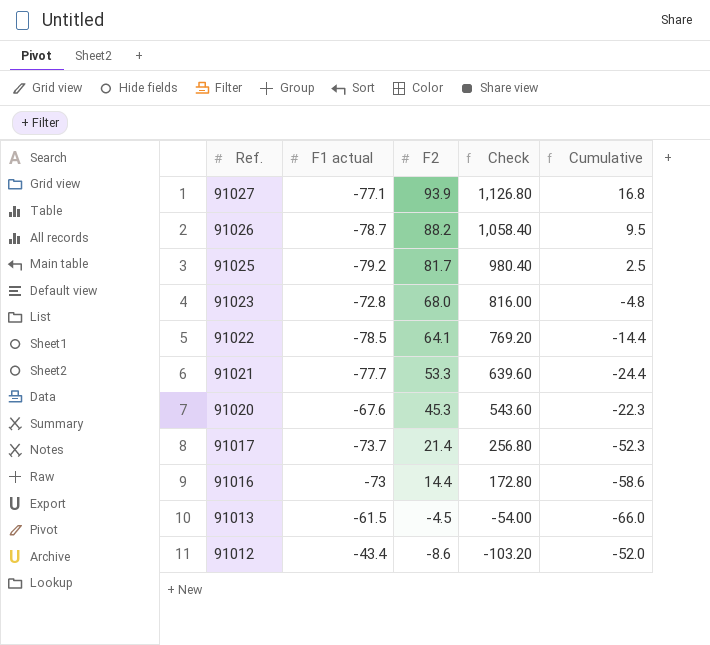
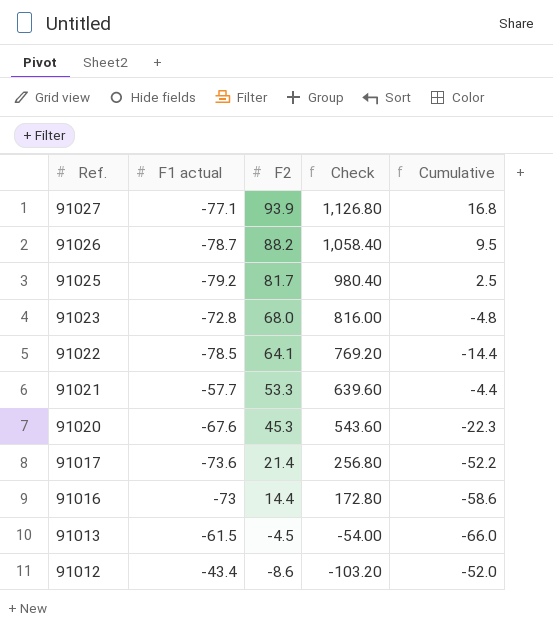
91021 | F1 actual: -77.7 -> -57.7
91021 | Cumulative: -24.4 -> -4.4
91017 | F1 actual: -73.7 -> -73.6
91017 | Cumulative: -52.3 -> -52.2

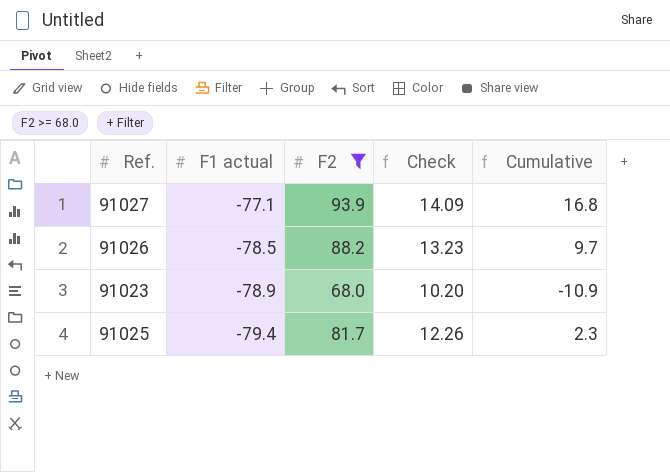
filter: none -> F2 >= 68.0
row order: Ref. descending -> F1 actual descending
column Check | formula: [F2] * 12 -> [F2] * 0.15
91026 | F1 actual: -78.7 -> -78.5
91026 | Cumulative: 9.5 -> 9.7
91023 | F1 actual: -72.8 -> -78.9
91023 | Cumulative: -4.8 -> -10.9
91025 | F1 actual: -79.2 -> -79.4
91025 | Cumulative: 2.5 -> 2.3

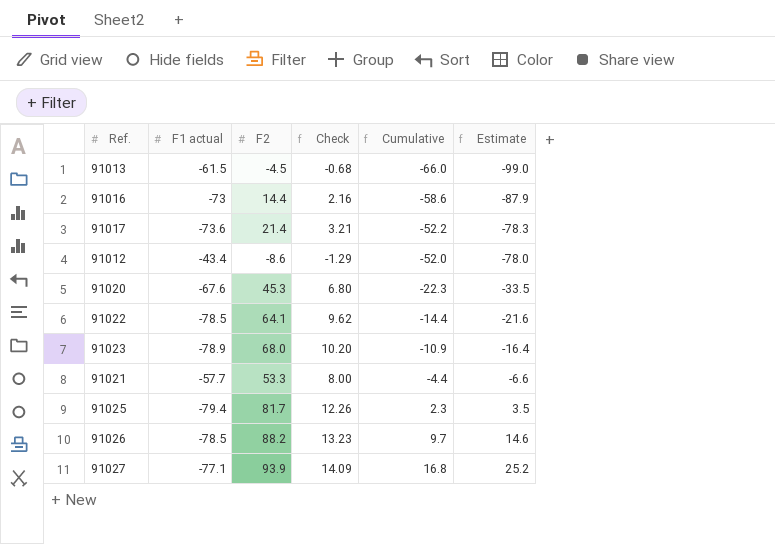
filter: F2 >= 68.0 -> none
row order: F1 actual descending -> Cumulative ascending
column Estimate | formula: none -> [Cumulative] * 1.5

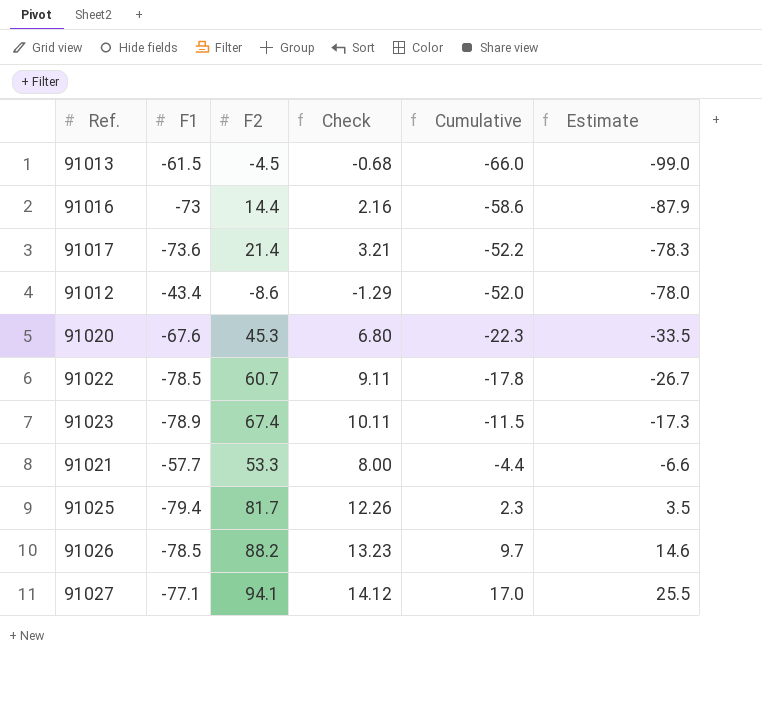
column name: F1 actual -> F1
91022 | F2: 64.1 -> 60.7
91022 | Check: 9.62 -> 9.11
91022 | Cumulative: -14.4 -> -17.8
91022 | Estimate: -21.6 -> -26.7
91023 | F2: 68.0 -> 67.4
91023 | Check: 10.20 -> 10.11
91023 | Cumulative: -10.9 -> -11.5
91023 | Estimate: -16.4 -> -17.3
91027 | F2: 93.9 -> 94.1
91027 | Check: 14.09 -> 14.12
91027 | Cumulative: 16.8 -> 17.0
91027 | Estimate: 25.2 -> 25.5

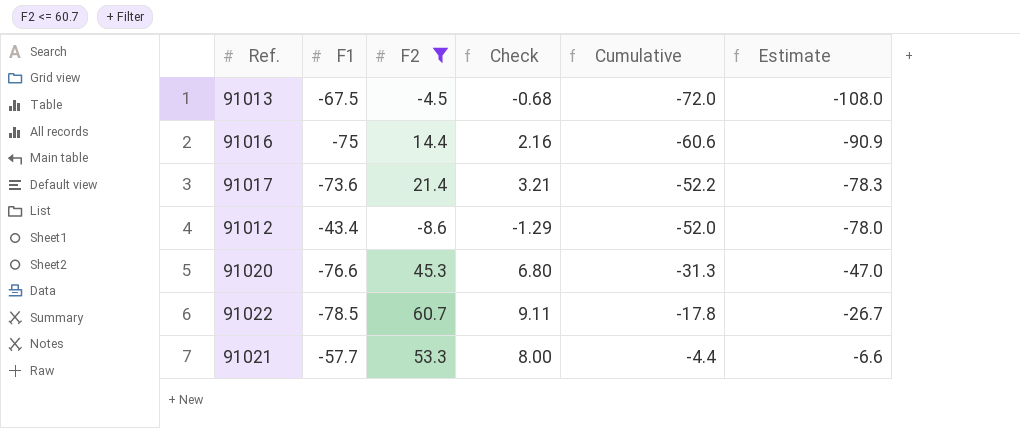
filter: none -> F2 <= 60.7
91013 | F1: -61.5 -> -67.5
91013 | Cumulative: -66.0 -> -72.0
91013 | Estimate: -99.0 -> -108.0
91016 | F1: -73 -> -75
91016 | Cumulative: -58.6 -> -60.6
91016 | Estimate: -87.9 -> -90.9
91020 | F1: -67.6 -> -76.6
91020 | Cumulative: -22.3 -> -31.3
91020 | Estimate: -33.5 -> -47.0

